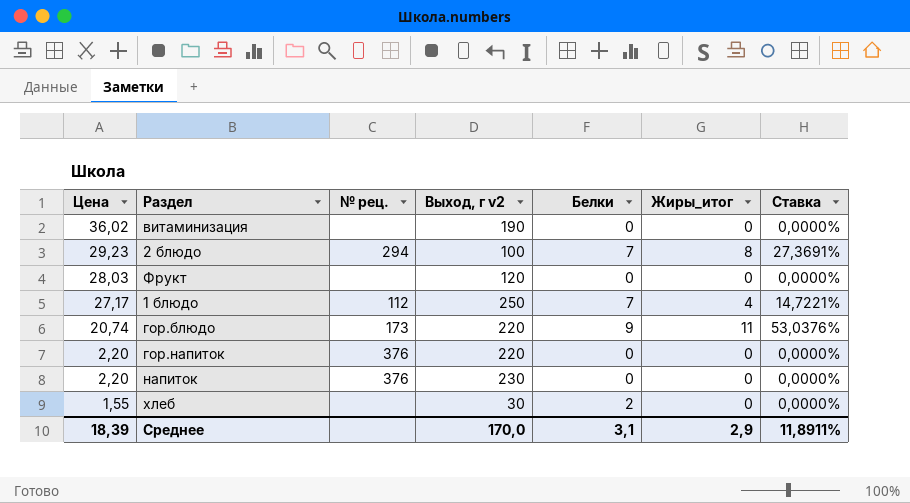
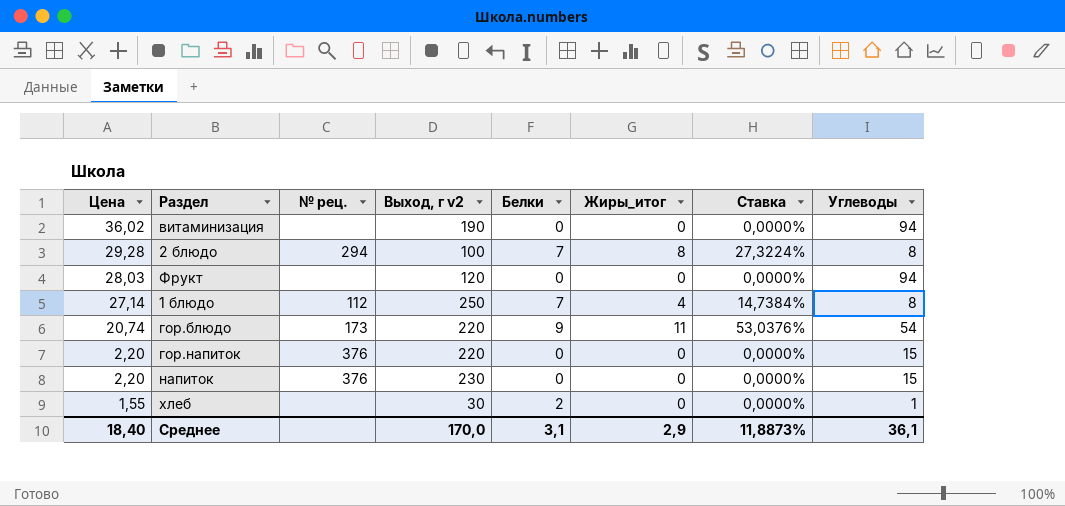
column Углеводы | position: none -> 8
2 блюдо | Цена: 29,23 -> 29,28
2 блюдо | Ставка: 27,3691% -> 27,3224%
1 блюдо | Цена: 27,17 -> 27,14
1 блюдо | Ставка: 14,7221% -> 14,7384%
Среднее | Цена: 18,39 -> 18,40
Среднее | Ставка: 11,8911% -> 11,8873%

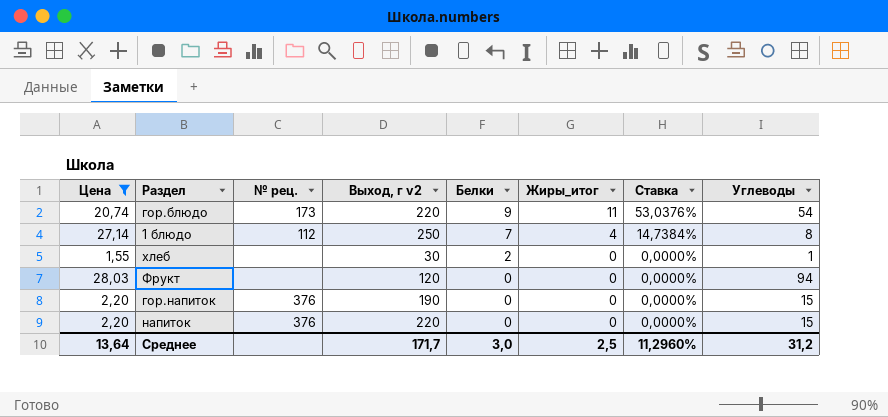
filter: none -> Цена <= 28,03
row order: Цена descending -> Белки descending
гор.напиток | Выход, г v2: 220 -> 190
напиток | Выход, г v2: 230 -> 220
Среднее | Цена: 18,40 -> 13,64
Среднее | Выход, г v2: 170,0 -> 171,7
Среднее | Белки: 3,1 -> 3,0
Среднее | Жиры_итог: 2,9 -> 2,5
Среднее | Ставка: 11,8873% -> 11,2960%
Среднее | Углеводы: 36,1 -> 31,2

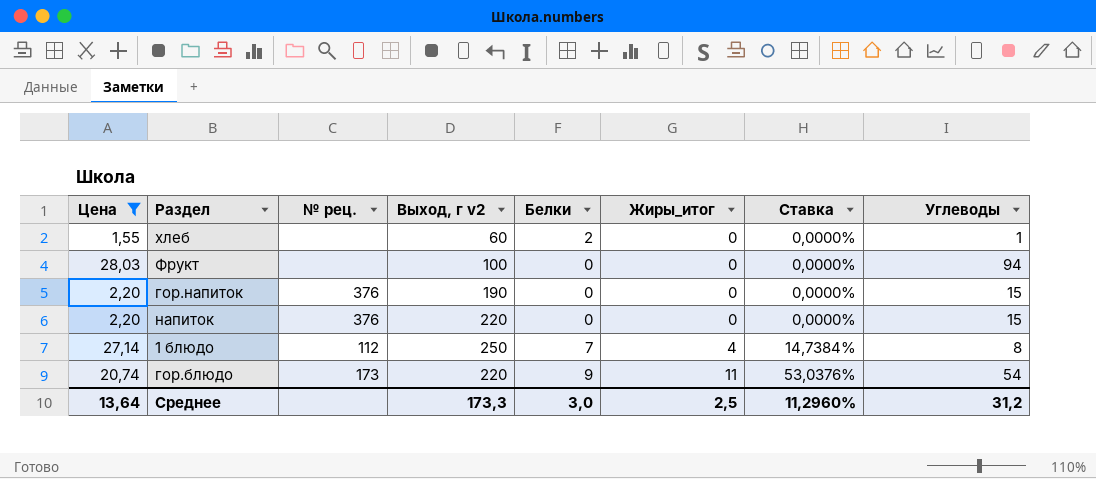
row order: Белки descending -> Жиры_итог ascending
хлеб | Выход, г v2: 30 -> 60
Фрукт | Выход, г v2: 120 -> 100
Среднее | Выход, г v2: 171,7 -> 173,3

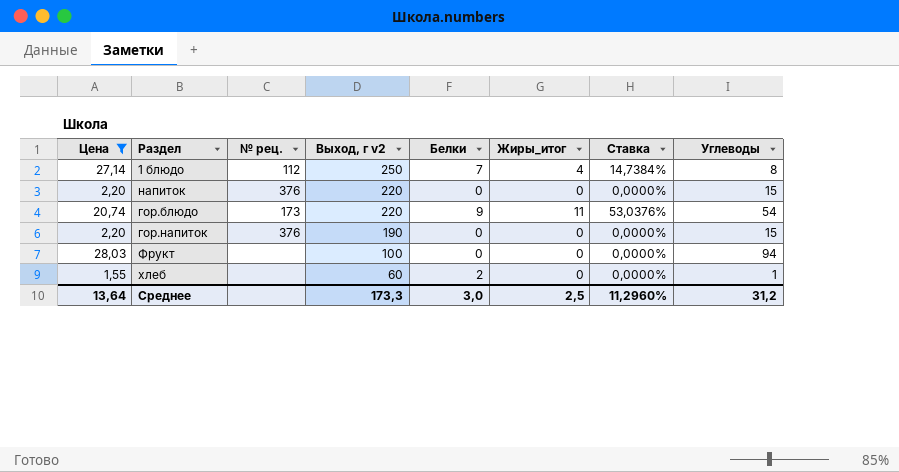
row order: Жиры_итог ascending -> Выход, г v2 descending

